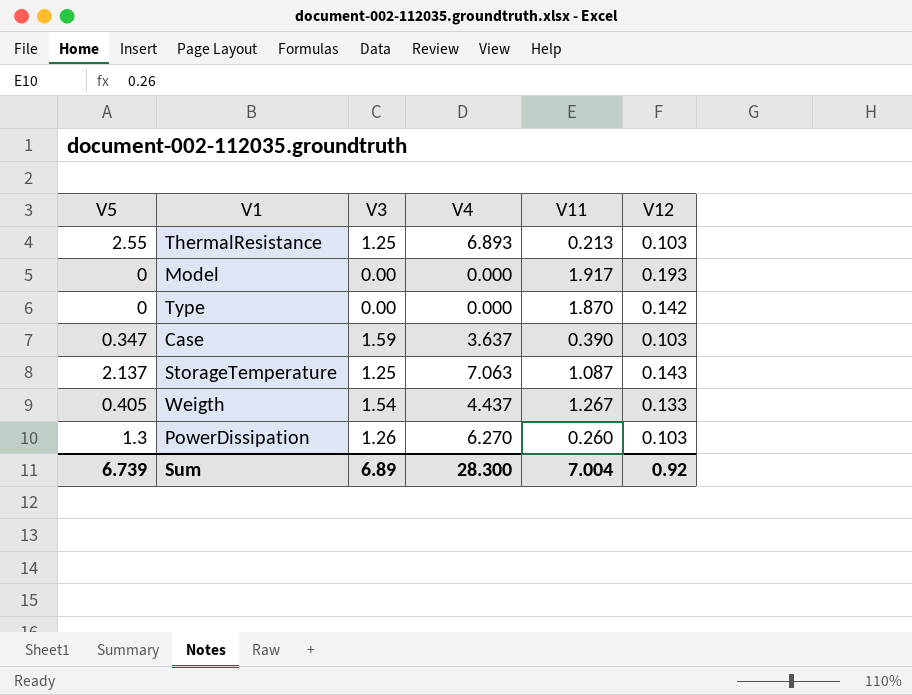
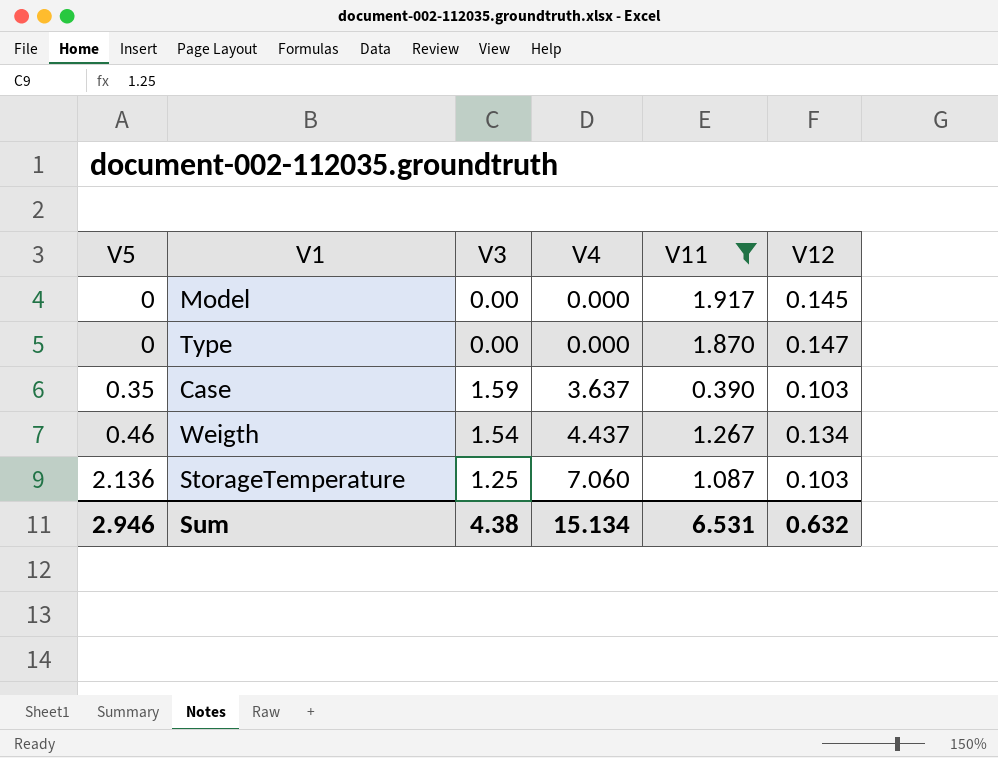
filter: none -> V11 >= 0.390
row order: none -> V5 ascending
Model | V12: 0.193 -> 0.145
Type | V12: 0.142 -> 0.147
Case | V5: 0.347 -> 0.35
Weigth | V5: 0.405 -> 0.46
Weigth | V12: 0.133 -> 0.134
StorageTemperature | V5: 2.137 -> 2.136
StorageTemperature | V4: 7.063 -> 7.060
StorageTemperature | V12: 0.143 -> 0.103
Sum | V5: 6.739 -> 2.946
Sum | V3: 6.89 -> 4.38
Sum | V4: 28.300 -> 15.134
Sum | V11: 7.004 -> 6.531
Sum | V12: 0.92 -> 0.632

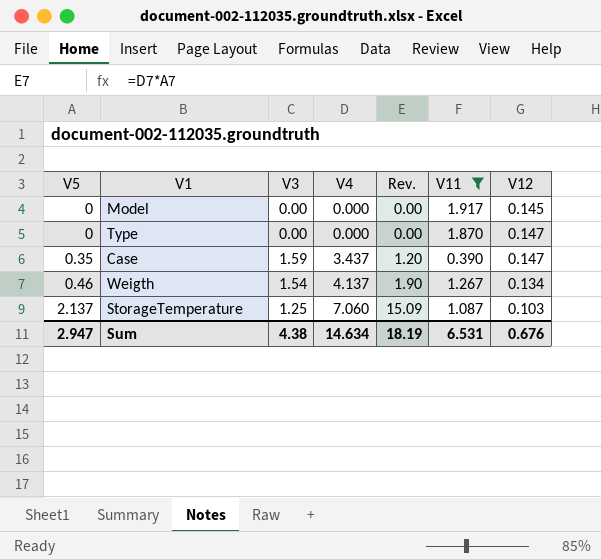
column Rev. | formula: none -> [V5] * [V4]
Case | V4: 3.637 -> 3.437
Case | V12: 0.103 -> 0.147
Weigth | V4: 4.437 -> 4.137
StorageTemperature | V5: 2.136 -> 2.137
Sum | V5: 2.946 -> 2.947
Sum | V4: 15.134 -> 14.634
Sum | V12: 0.632 -> 0.676

